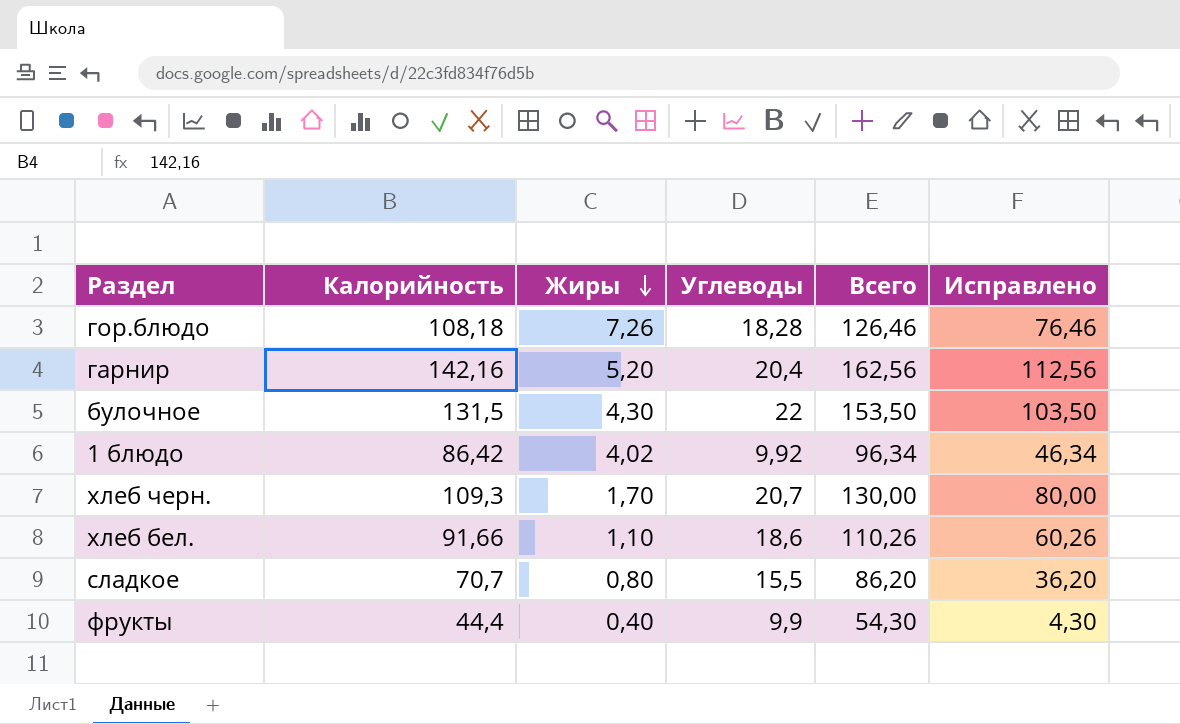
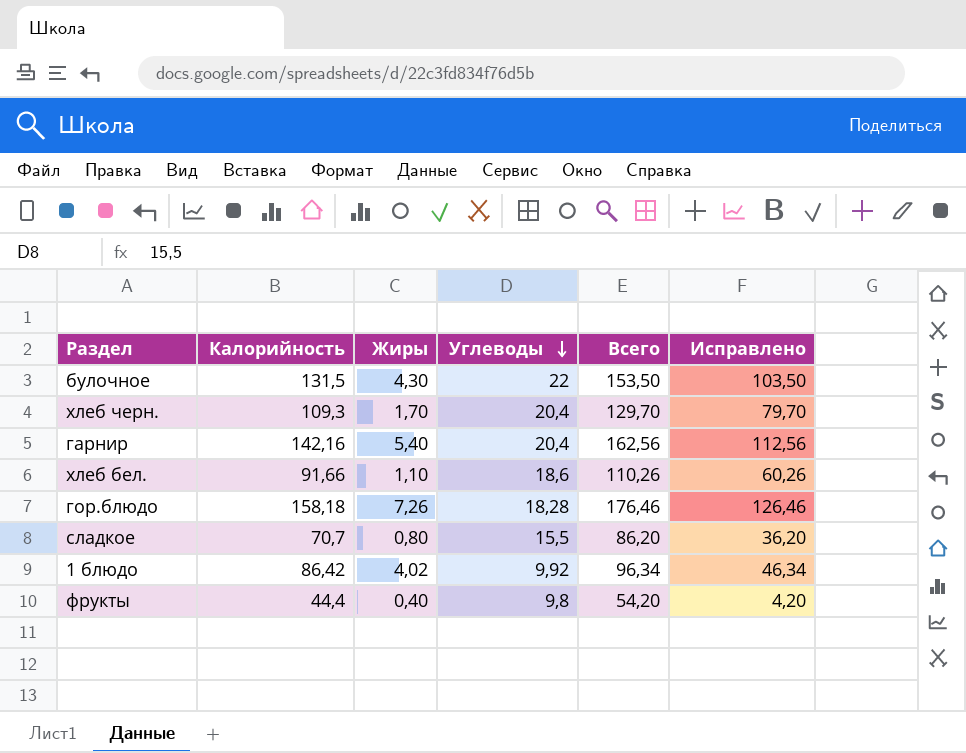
row order: Жиры descending -> Углеводы descending
хлеб черн. | Углеводы: 20,7 -> 20,4
хлеб черн. | Всего: 130,00 -> 129,70
хлеб черн. | Исправлено: 80,00 -> 79,70
гарнир | Жиры: 5,20 -> 5,40
гор.блюдо | Калорийность: 108,18 -> 158,18
гор.блюдо | Всего: 126,46 -> 176,46
гор.блюдо | Исправлено: 76,46 -> 126,46
фрукты | Углеводы: 9,9 -> 9,8
фрукты | Всего: 54,30 -> 54,20
фрукты | Исправлено: 4,30 -> 4,20

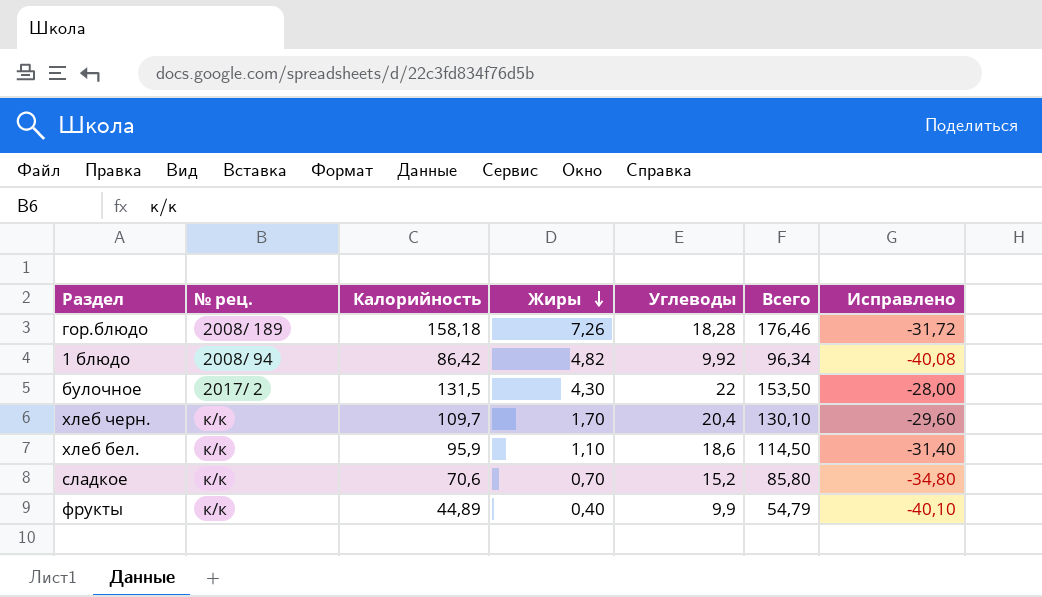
row order: Углеводы descending -> Жиры descending
column № рец. | position: none -> 2
column Исправлено | formula: [Всего] - 50 -> [Углеводы] - 50
row гарнир: 142,16 | 5,40 | 20,4 | 162,56 | 112,56 -> none
1 блюдо | Жиры: 4,02 -> 4,82
хлеб черн. | Калорийность: 109,3 -> 109,7
хлеб черн. | Всего: 129,70 -> 130,10
хлеб бел. | Калорийность: 91,66 -> 95,9
хлеб бел. | Всего: 110,26 -> 114,50
сладкое | Калорийность: 70,7 -> 70,6
сладкое | Жиры: 0,80 -> 0,70
сладкое | Углеводы: 15,5 -> 15,2
сладкое | Всего: 86,20 -> 85,80
фрукты | Калорийность: 44,4 -> 44,89
фрукты | Углеводы: 9,8 -> 9,9
фрукты | Всего: 54,20 -> 54,79

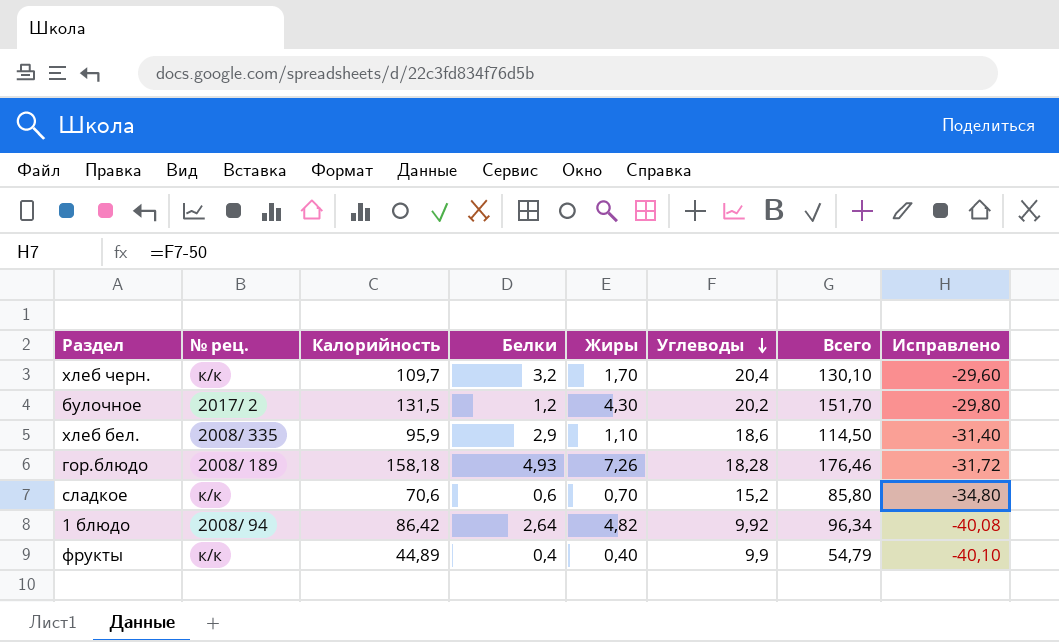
row order: Жиры descending -> Углеводы descending
column Белки | position: none -> 4
булочное | Углеводы: 22 -> 20,2
булочное | Всего: 153,50 -> 151,70
булочное | Исправлено: -28,00 -> -29,80
хлеб бел. | № рец.: к/к -> 2008/ 335

